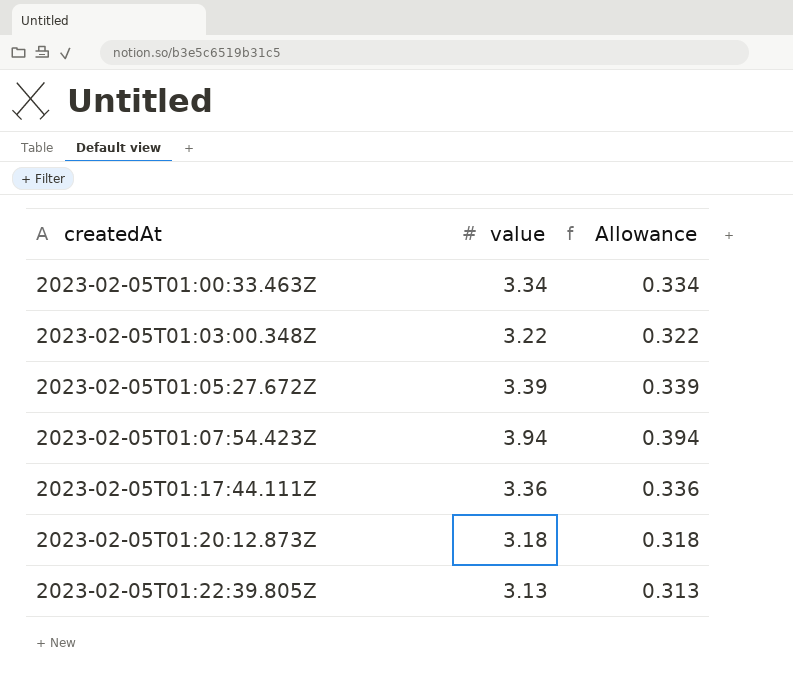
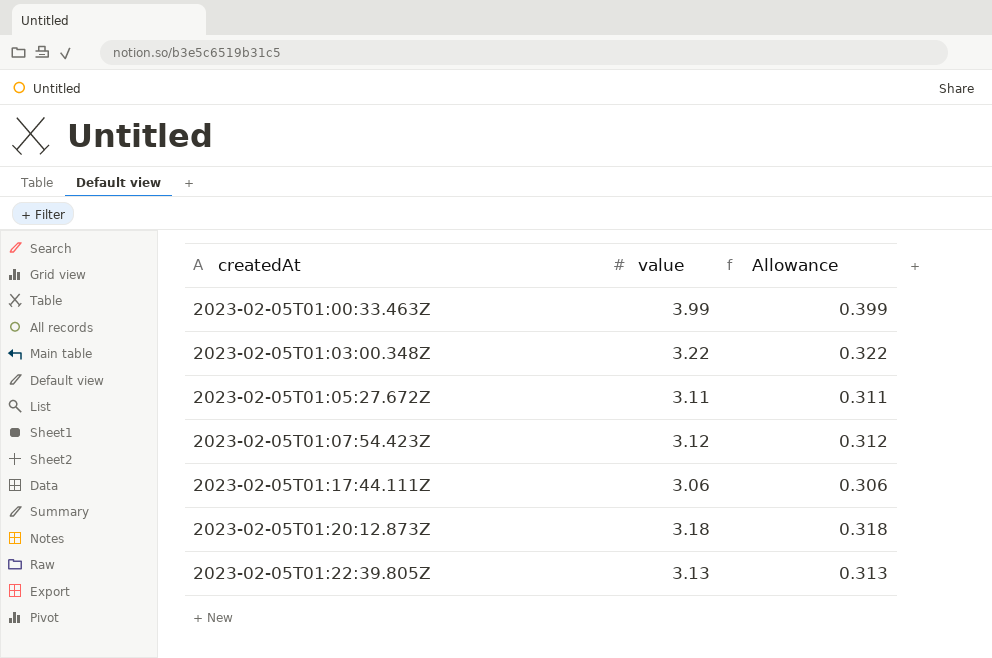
2023-02-05T01:00:33.463Z | value: 3.34 -> 3.99
2023-02-05T01:00:33.463Z | Allowance: 0.334 -> 0.399
2023-02-05T01:05:27.672Z | value: 3.39 -> 3.11
2023-02-05T01:05:27.672Z | Allowance: 0.339 -> 0.311
2023-02-05T01:07:54.423Z | value: 3.94 -> 3.12
2023-02-05T01:07:54.423Z | Allowance: 0.394 -> 0.312
2023-02-05T01:17:44.111Z | value: 3.36 -> 3.06
2023-02-05T01:17:44.111Z | Allowance: 0.336 -> 0.306

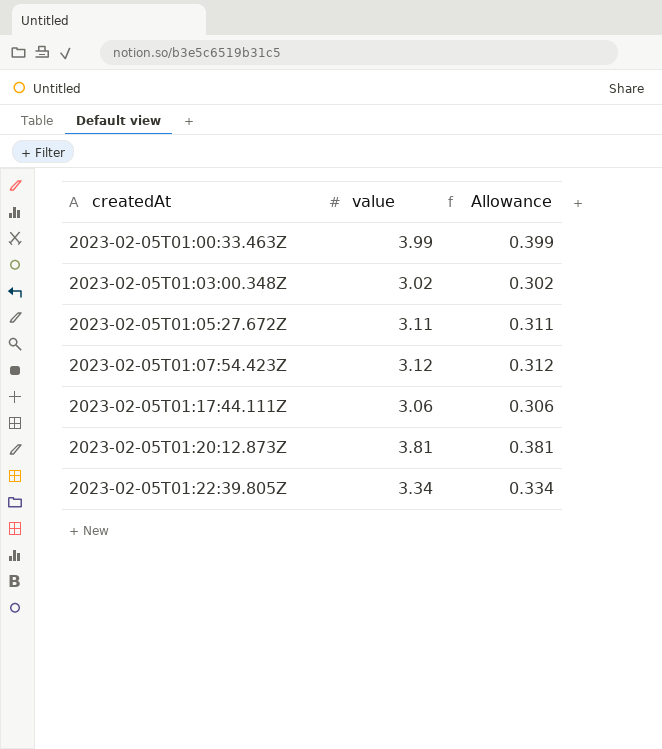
2023-02-05T01:03:00.348Z | value: 3.22 -> 3.02
2023-02-05T01:03:00.348Z | Allowance: 0.322 -> 0.302
2023-02-05T01:20:12.873Z | value: 3.18 -> 3.81
2023-02-05T01:20:12.873Z | Allowance: 0.318 -> 0.381
2023-02-05T01:22:39.805Z | value: 3.13 -> 3.34
2023-02-05T01:22:39.805Z | Allowance: 0.313 -> 0.334

